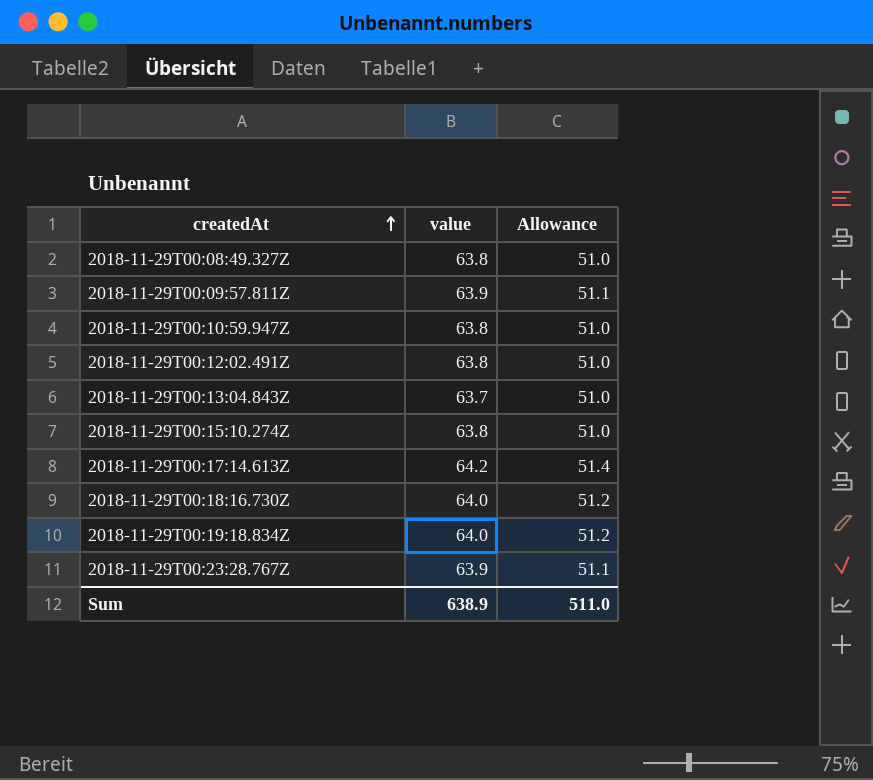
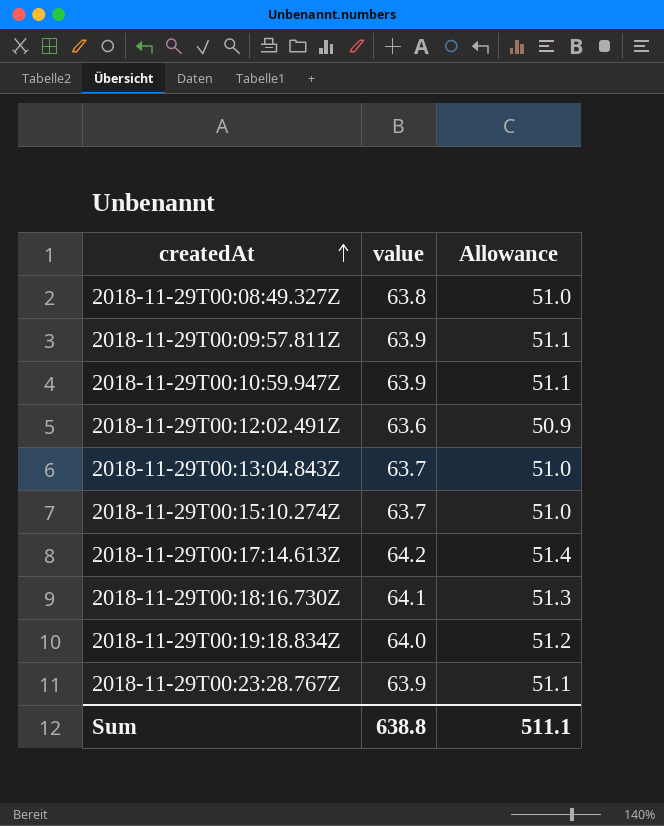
2018-11-29T00:10:59.947Z | value: 63.8 -> 63.9
2018-11-29T00:10:59.947Z | Allowance: 51.0 -> 51.1
2018-11-29T00:12:02.491Z | value: 63.8 -> 63.6
2018-11-29T00:12:02.491Z | Allowance: 51.0 -> 50.9
2018-11-29T00:15:10.274Z | value: 63.8 -> 63.7
2018-11-29T00:18:16.730Z | value: 64.0 -> 64.1
2018-11-29T00:18:16.730Z | Allowance: 51.2 -> 51.3
Sum | value: 638.9 -> 638.8
Sum | Allowance: 511.0 -> 511.1

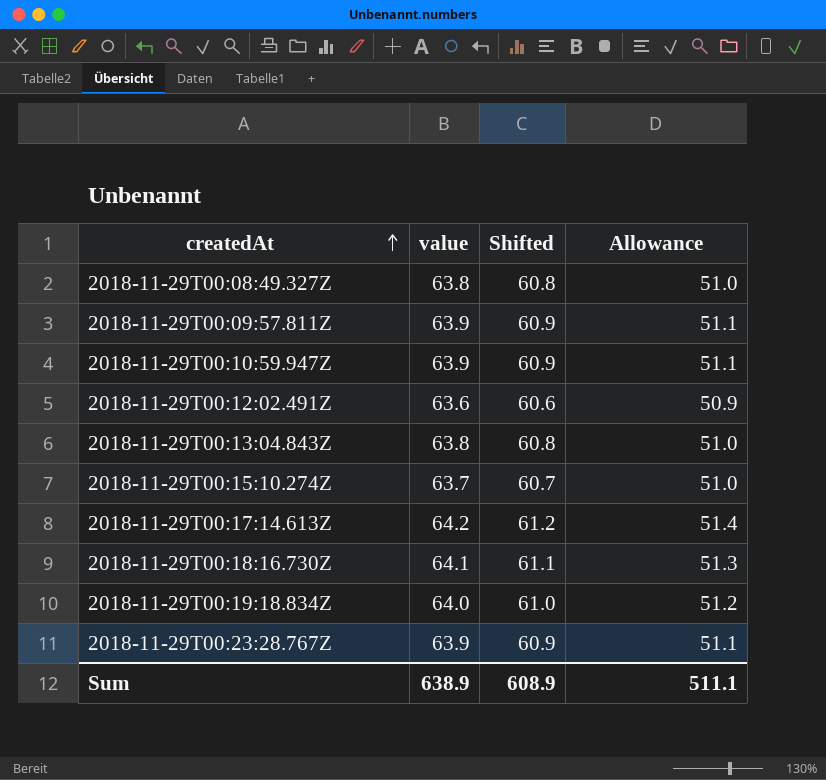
column Shifted | formula: none -> [value] - 3
2018-11-29T00:13:04.843Z | value: 63.7 -> 63.8
Sum | value: 638.8 -> 638.9

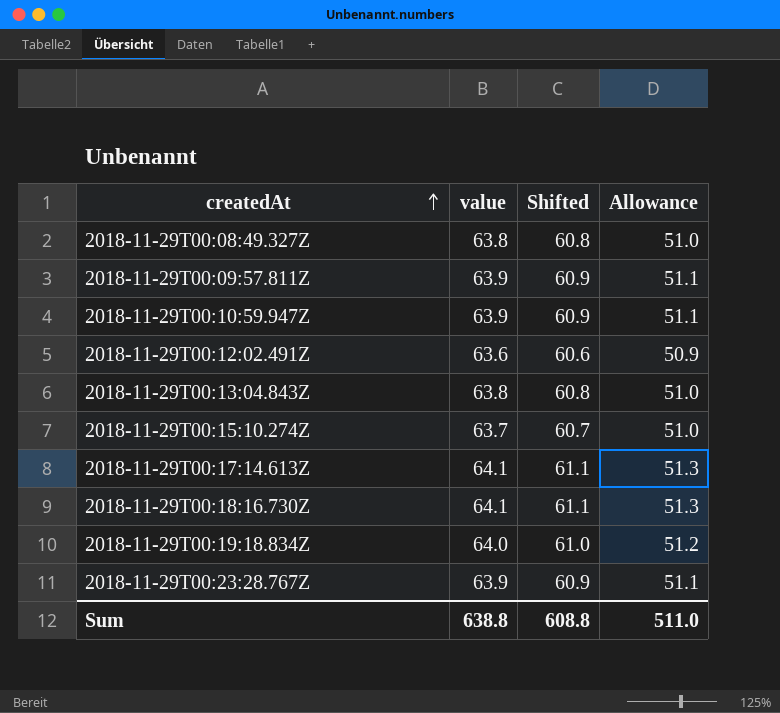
2018-11-29T00:17:14.613Z | value: 64.2 -> 64.1
2018-11-29T00:17:14.613Z | Shifted: 61.2 -> 61.1
2018-11-29T00:17:14.613Z | Allowance: 51.4 -> 51.3
Sum | value: 638.9 -> 638.8
Sum | Shifted: 608.9 -> 608.8
Sum | Allowance: 511.1 -> 511.0

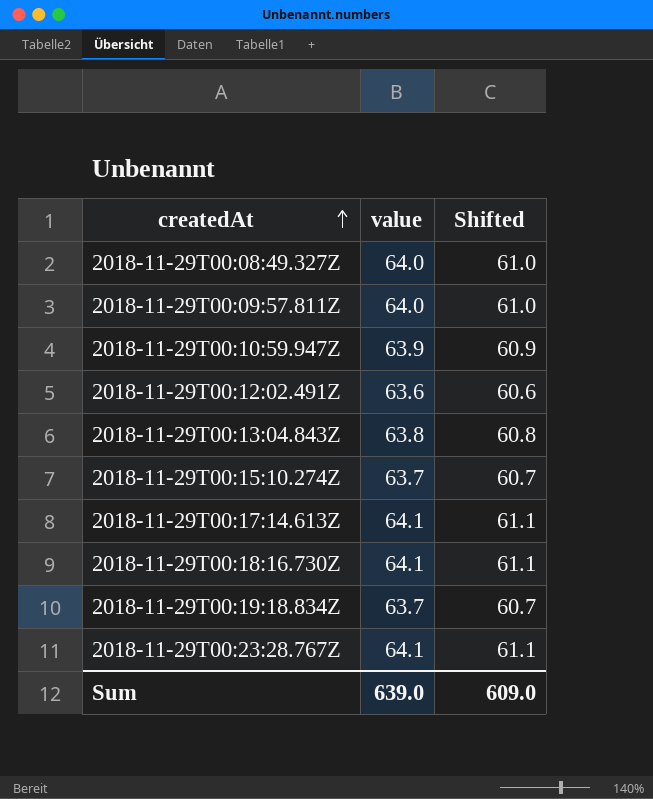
column Allowance | formula: [value] * 0.8 -> none
2018-11-29T00:08:49.327Z | value: 63.8 -> 64.0
2018-11-29T00:08:49.327Z | Shifted: 60.8 -> 61.0
2018-11-29T00:09:57.811Z | value: 63.9 -> 64.0
2018-11-29T00:09:57.811Z | Shifted: 60.9 -> 61.0
2018-11-29T00:19:18.834Z | value: 64.0 -> 63.7
2018-11-29T00:19:18.834Z | Shifted: 61.0 -> 60.7
2018-11-29T00:23:28.767Z | value: 63.9 -> 64.1
2018-11-29T00:23:28.767Z | Shifted: 60.9 -> 61.1
Sum | value: 638.8 -> 639.0
Sum | Shifted: 608.8 -> 609.0

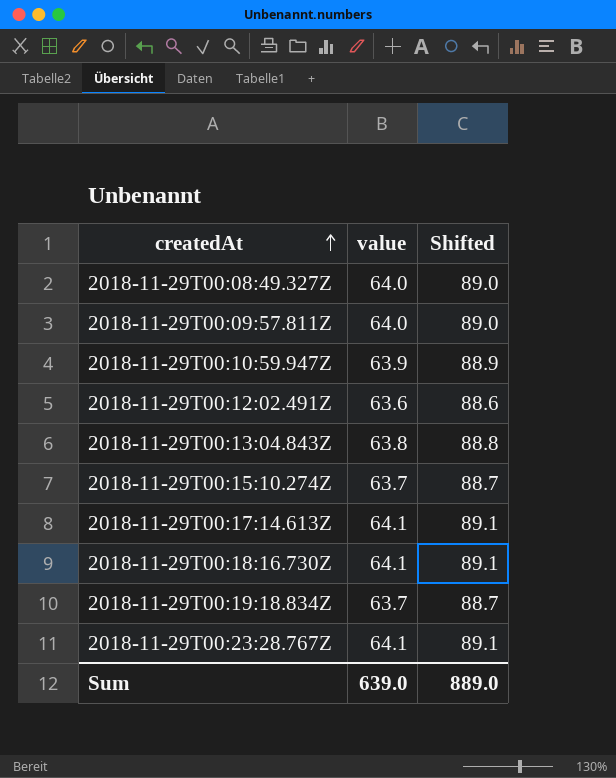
column Shifted | formula: [value] - 3 -> [value] + 25
Sum | Shifted: 609.0 -> 889.0

